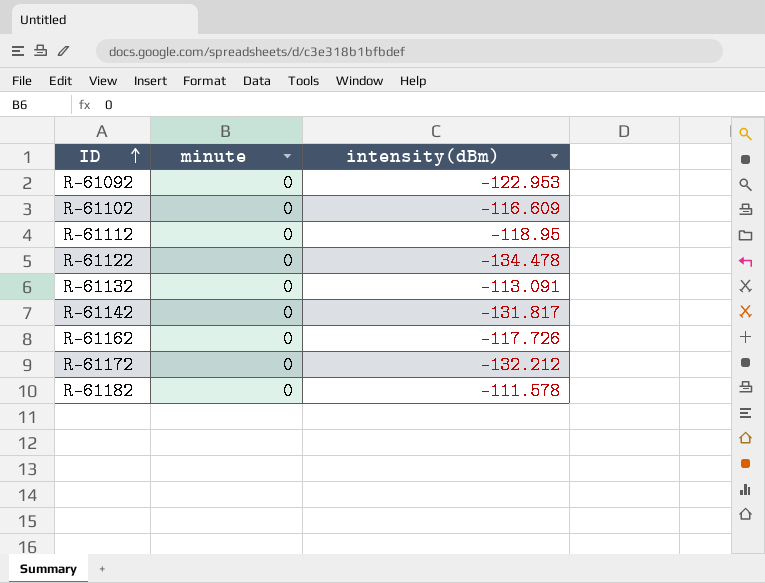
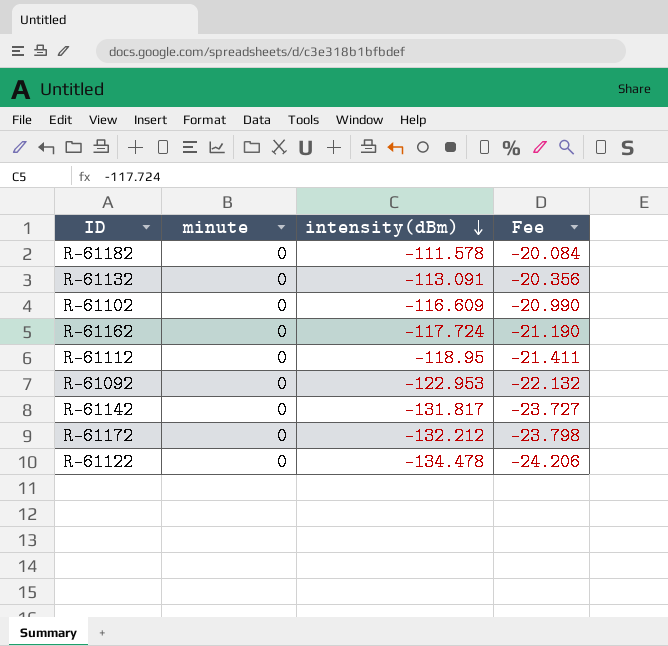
row order: ID ascending -> intensity(dBm) descending
column Fee | formula: none -> [intensity(dBm)] * 0.18
R-61162 | intensity(dBm): -117.726 -> -117.724

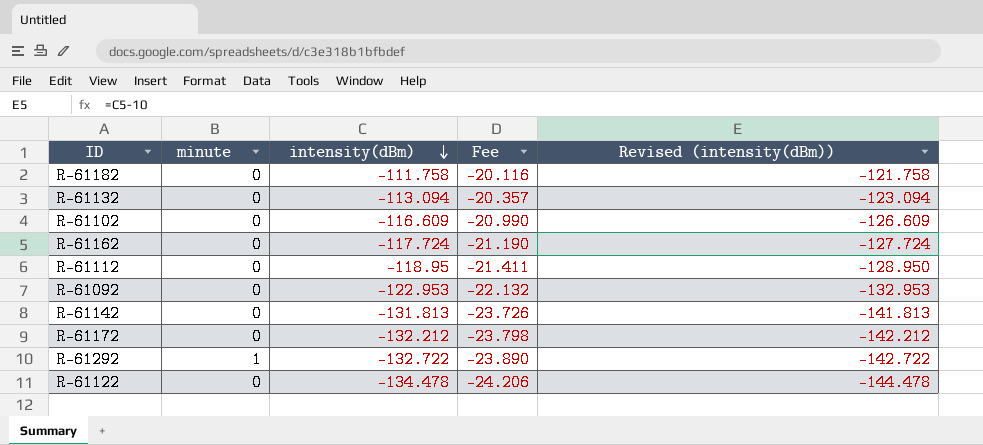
column Revised (intensity(dBm)) | formula: none -> [intensity(dBm)] - 10
R-61182 | intensity(dBm): -111.578 -> -111.758
R-61182 | Fee: -20.084 -> -20.116
R-61132 | intensity(dBm): -113.091 -> -113.094
R-61132 | Fee: -20.356 -> -20.357
R-61142 | intensity(dBm): -131.817 -> -131.813
R-61142 | Fee: -23.727 -> -23.726
row R-61292: none -> 1 | -132.722 | -23.890 | -142.722

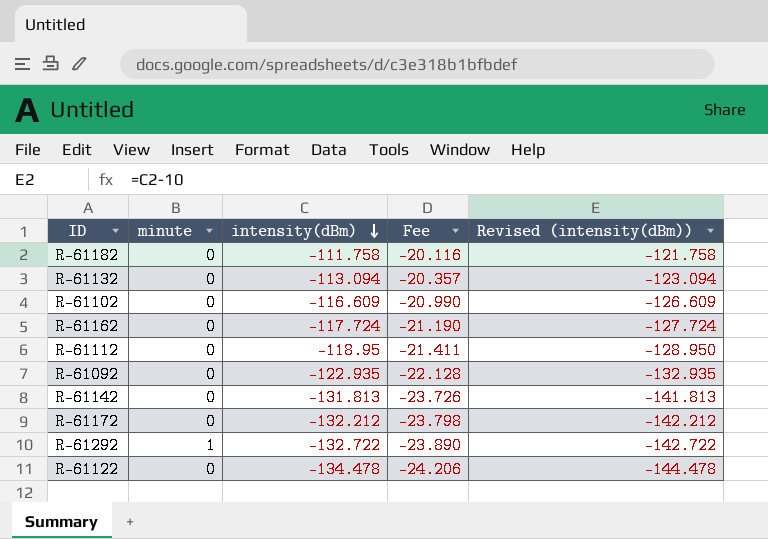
R-61092 | intensity(dBm): -122.953 -> -122.935
R-61092 | Fee: -22.132 -> -22.128
R-61092 | Revised (intensity(dBm)): -132.953 -> -132.935

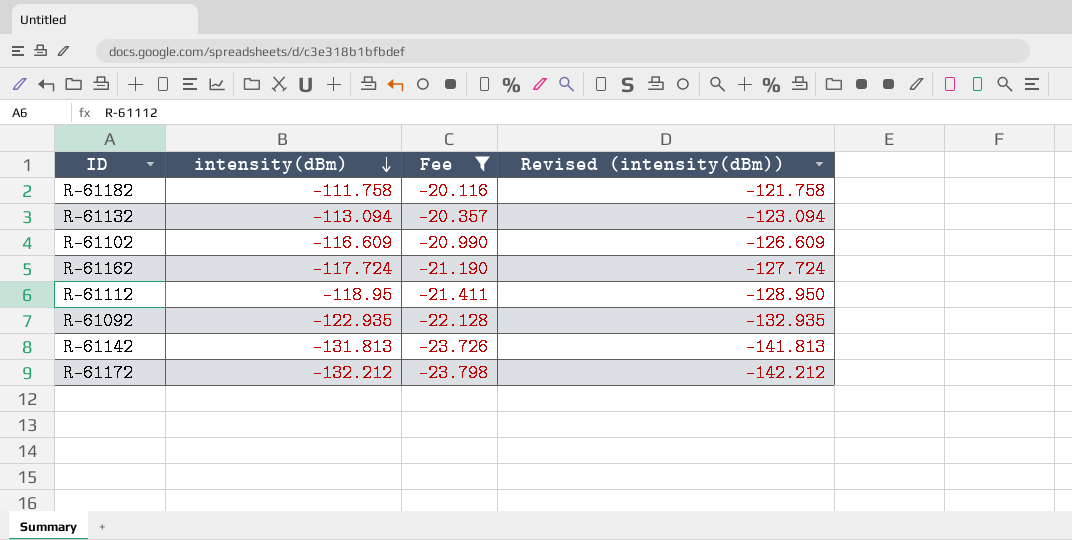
filter: none -> Fee >= -23.798
column minute | position: 2 -> none

